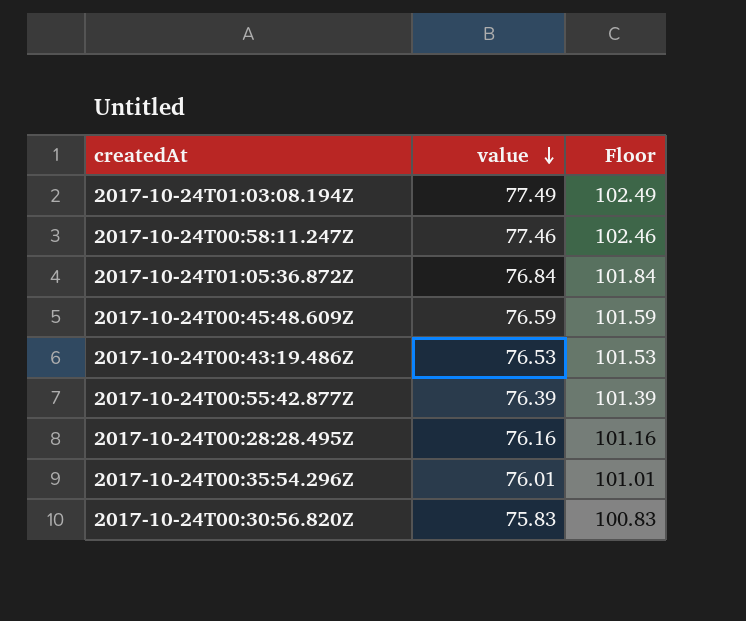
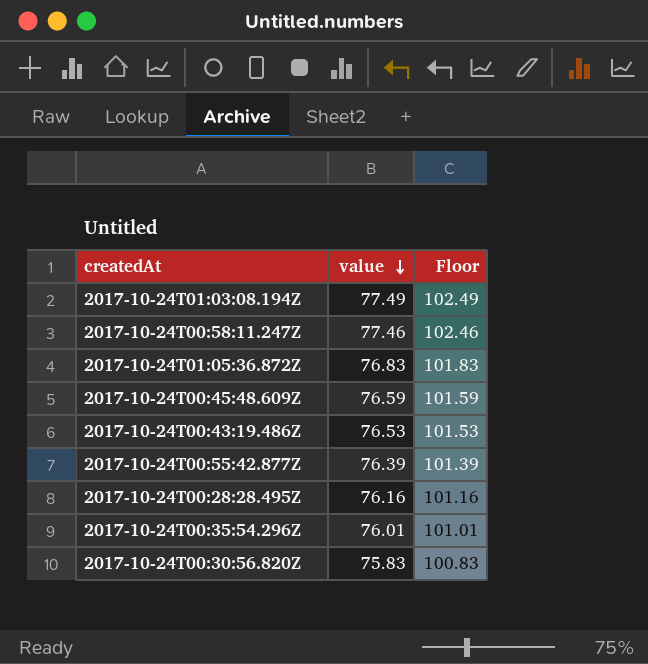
2017-10-24T01:05:36.872Z | value: 76.84 -> 76.83
2017-10-24T01:05:36.872Z | Floor: 101.84 -> 101.83

